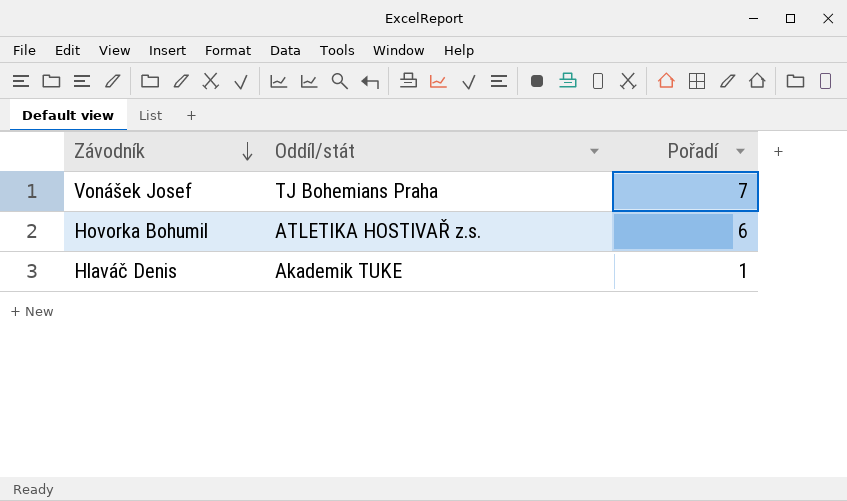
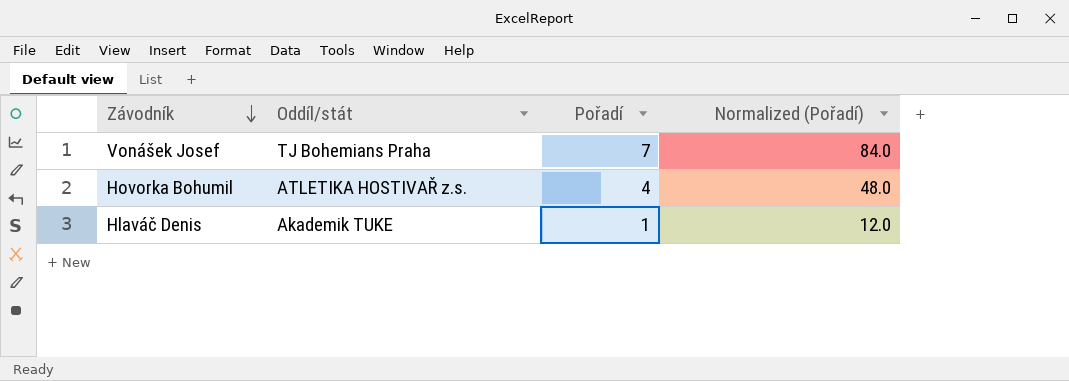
column Normalized (Pořadí) | formula: none -> [Pořadí] * 12
Hovorka Bohumil | Pořadí: 6 -> 4

